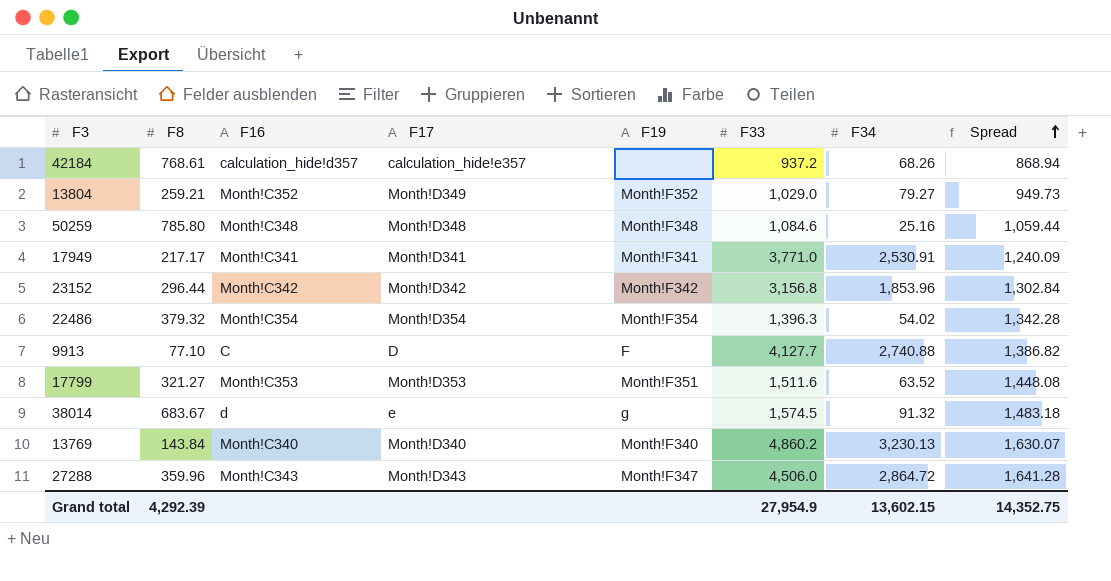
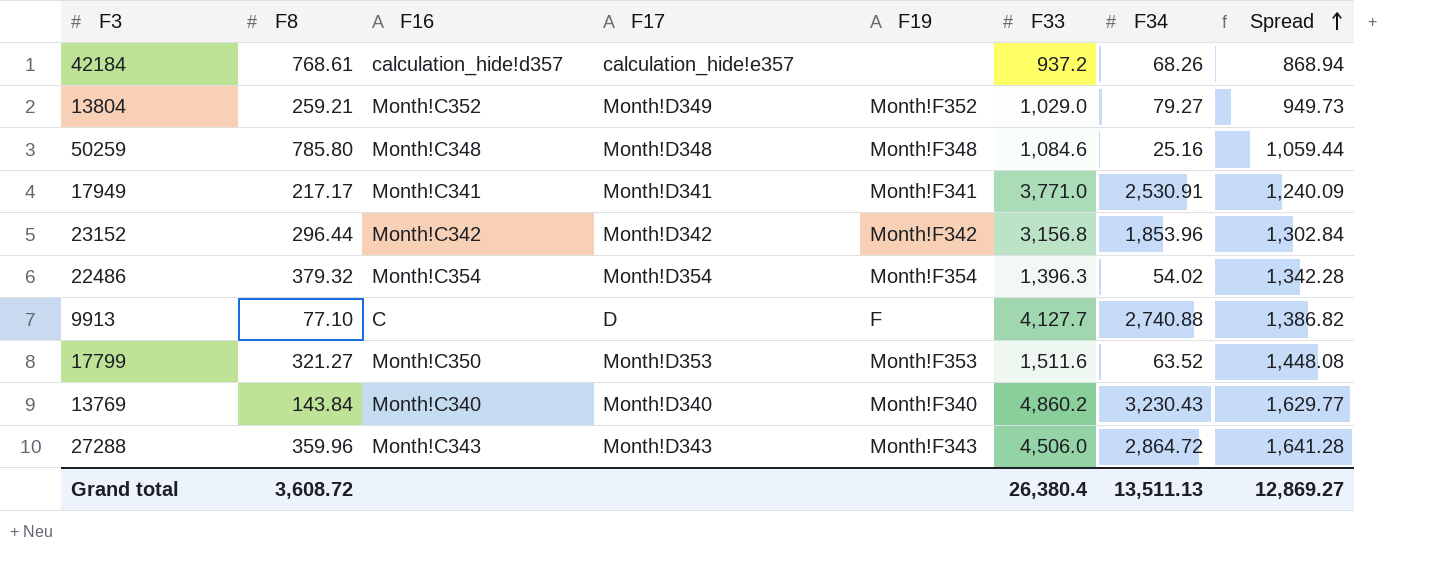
row 38014: 683.67 | d | e | g | 1,574.5 | 91.32 | 1,483.18 -> none
17799 | F16: Month!C353 -> Month!C350
17799 | F19: Month!F351 -> Month!F353
13769 | F34: 3,230.13 -> 3,230.43
13769 | Spread: 1,630.07 -> 1,629.77
27288 | F19: Month!F347 -> Month!F343
Grand total | F8: 4,292.39 -> 3,608.72
Grand total | F33: 27,954.9 -> 26,380.4
Grand total | F34: 13,602.15 -> 13,511.13
Grand total | Spread: 14,352.75 -> 12,869.27

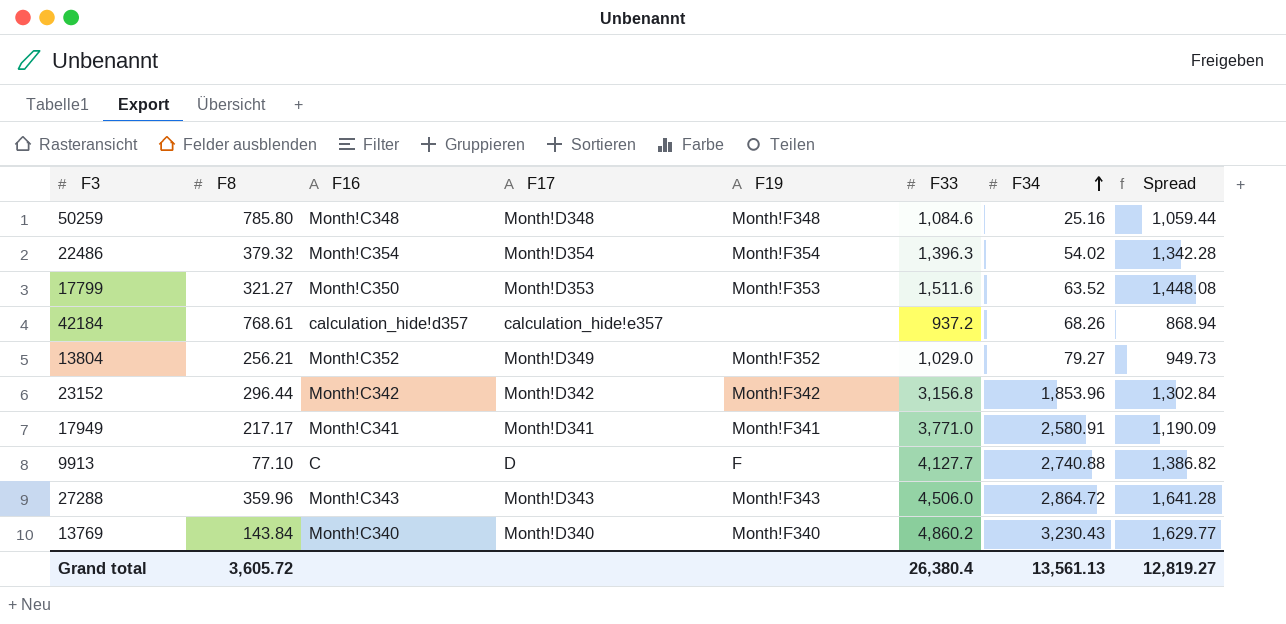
row order: Spread ascending -> F34 ascending
13804 | F8: 259.21 -> 256.21
17949 | F34: 2,530.91 -> 2,580.91
17949 | Spread: 1,240.09 -> 1,190.09
Grand total | F8: 3,608.72 -> 3,605.72
Grand total | F34: 13,511.13 -> 13,561.13
Grand total | Spread: 12,869.27 -> 12,819.27

